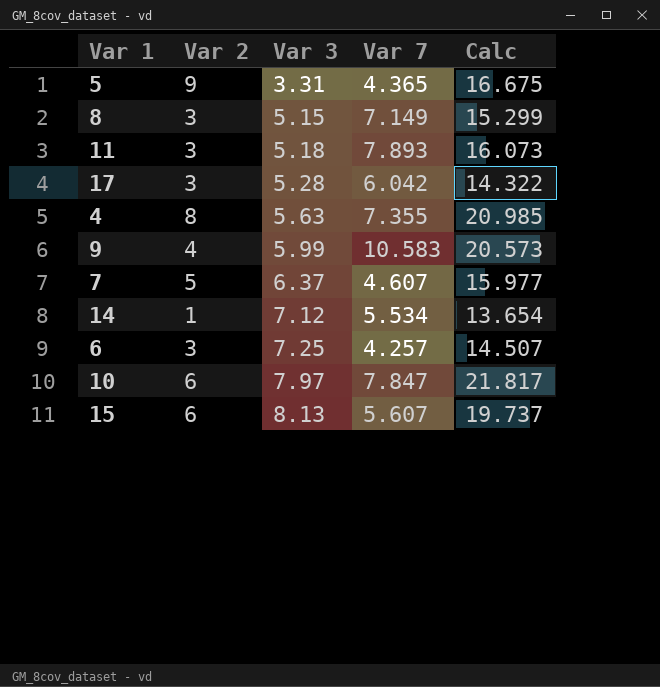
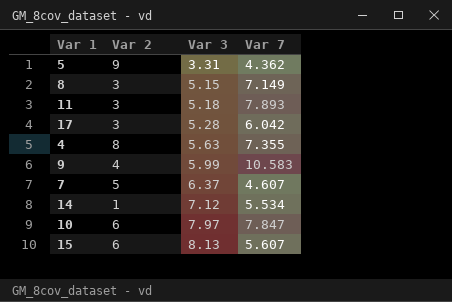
column Calc | formula: [Var 2] + [Var 3] + [Var 7] -> none
row 6: 3 | 7.25 | 4.257 | 14.507 -> none
5 | Var 7: 4.365 -> 4.362

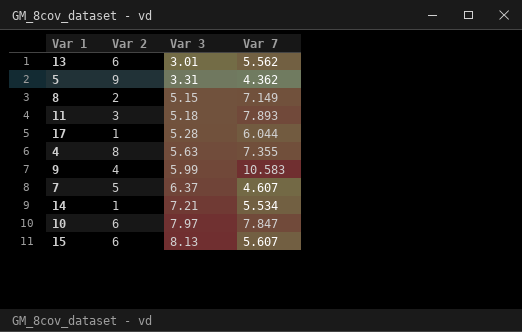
row 13: none -> 6 | 3.01 | 5.562
8 | Var 2: 3 -> 2
17 | Var 2: 3 -> 1
17 | Var 7: 6.042 -> 6.044
14 | Var 3: 7.12 -> 7.21

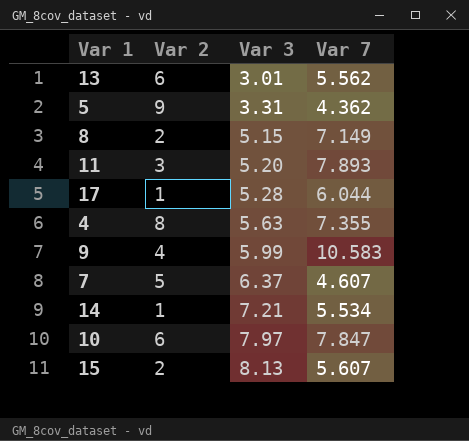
11 | Var 3: 5.18 -> 5.20
15 | Var 2: 6 -> 2

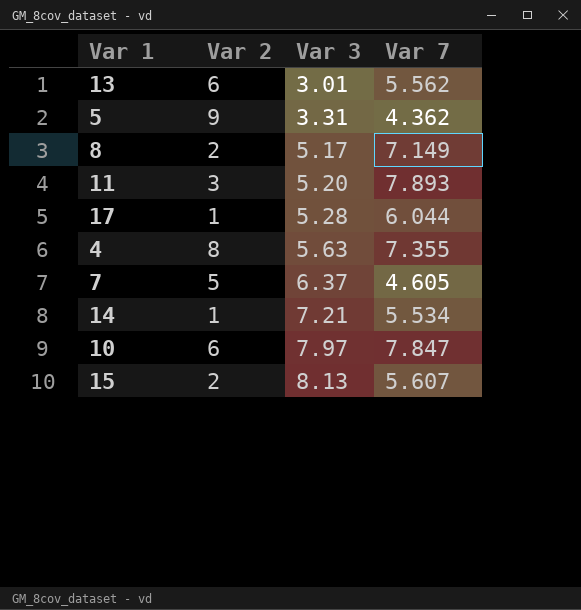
row 9: 4 | 5.99 | 10.583 -> none
8 | Var 3: 5.15 -> 5.17
7 | Var 7: 4.607 -> 4.605

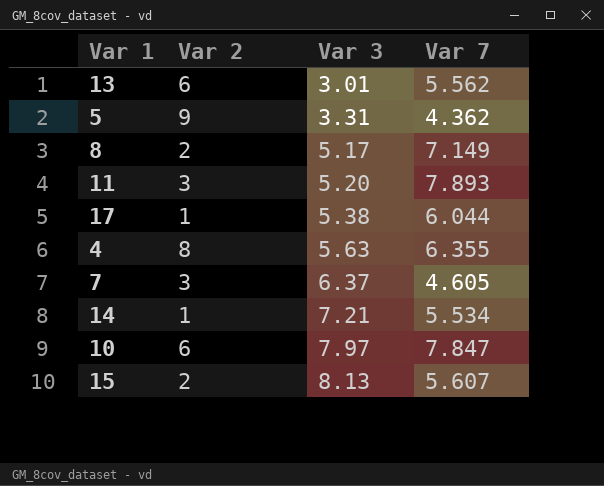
17 | Var 3: 5.28 -> 5.38
4 | Var 7: 7.355 -> 6.355
7 | Var 2: 5 -> 3

